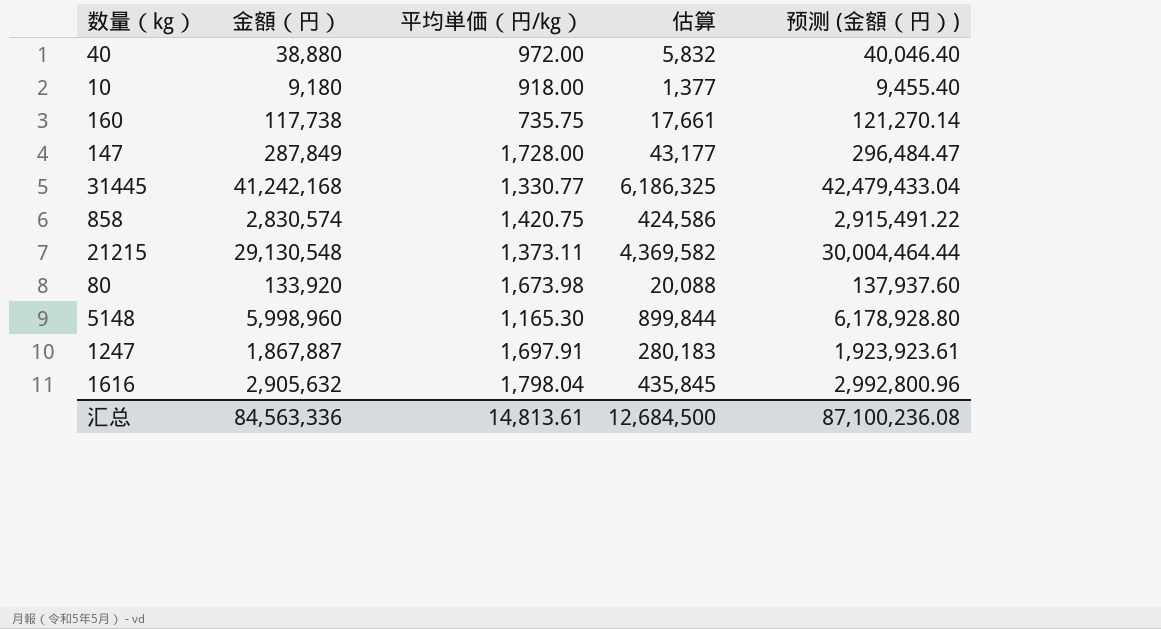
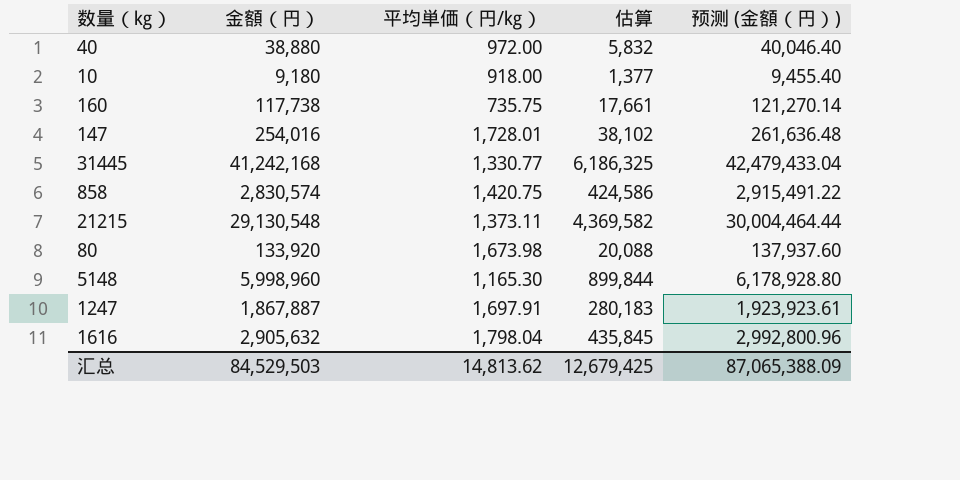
147 | 金額（円）: 287,849 -> 254,016
147 | 平均単価（円/㎏）: 1,728.00 -> 1,728.01
147 | 估算: 43,177 -> 38,102
147 | 预测 (金額（円）): 296,484.47 -> 261,636.48
汇总 | 金額（円）: 84,563,336 -> 84,529,503
汇总 | 平均単価（円/㎏）: 14,813.61 -> 14,813.62
汇总 | 估算: 12,684,500 -> 12,679,425
汇总 | 预测 (金額（円）): 87,100,236.08 -> 87,065,388.09

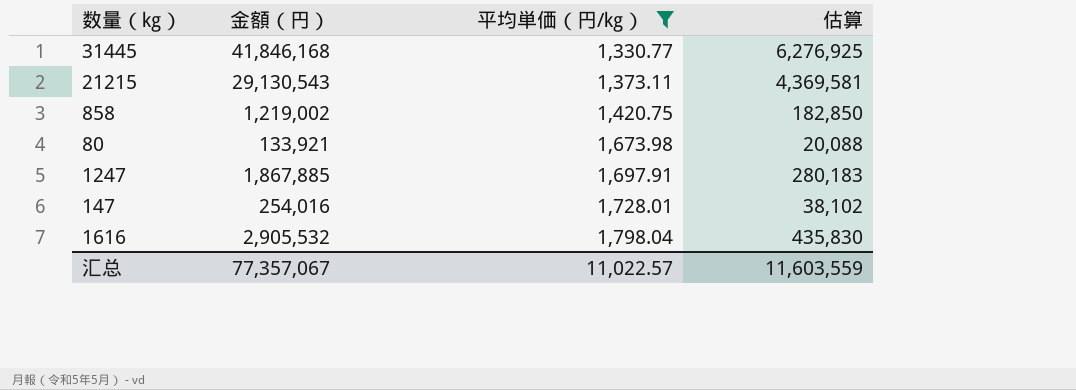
filter: none -> 平均単価（円/㎏） >= 1,330.77
row order: none -> 平均単価（円/㎏） ascending
column 预测 (金額（円）) | formula: [金額（円）] * 1.03 -> none
31445 | 金額（円）: 41,242,168 -> 41,846,168
31445 | 估算: 6,186,325 -> 6,276,925
21215 | 金額（円）: 29,130,548 -> 29,130,543
21215 | 估算: 4,369,582 -> 4,369,581
858 | 金額（円）: 2,830,574 -> 1,219,002
858 | 估算: 424,586 -> 182,850
80 | 金額（円）: 133,920 -> 133,921
1247 | 金額（円）: 1,867,887 -> 1,867,885
1616 | 金額（円）: 2,905,632 -> 2,905,532
1616 | 估算: 435,845 -> 435,830
汇总 | 金額（円）: 84,529,503 -> 77,357,067
汇总 | 平均単価（円/㎏）: 14,813.62 -> 11,022.57
汇总 | 估算: 12,679,425 -> 11,603,559

